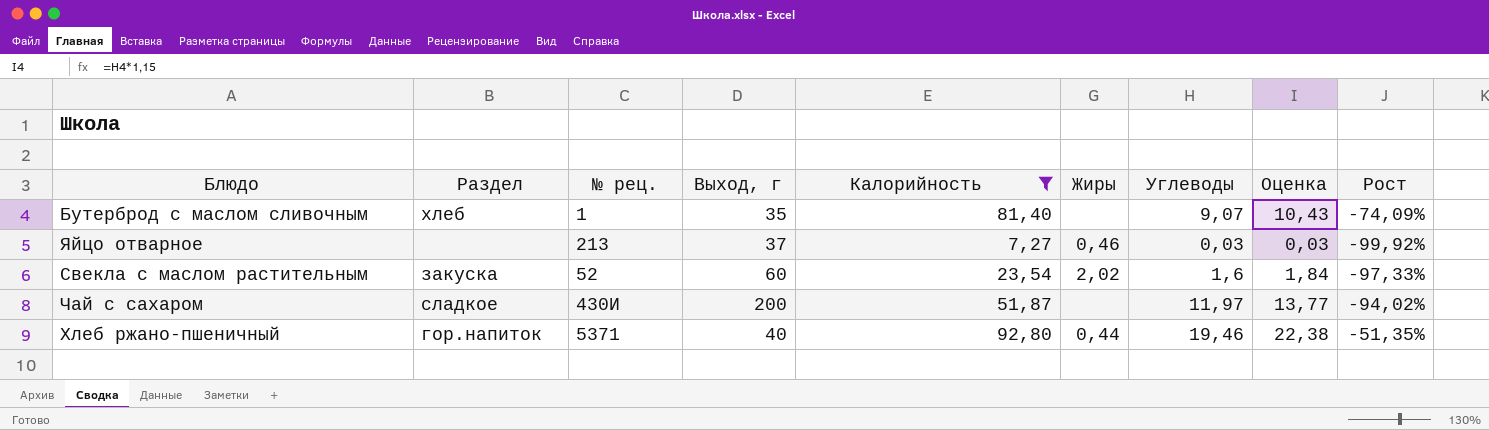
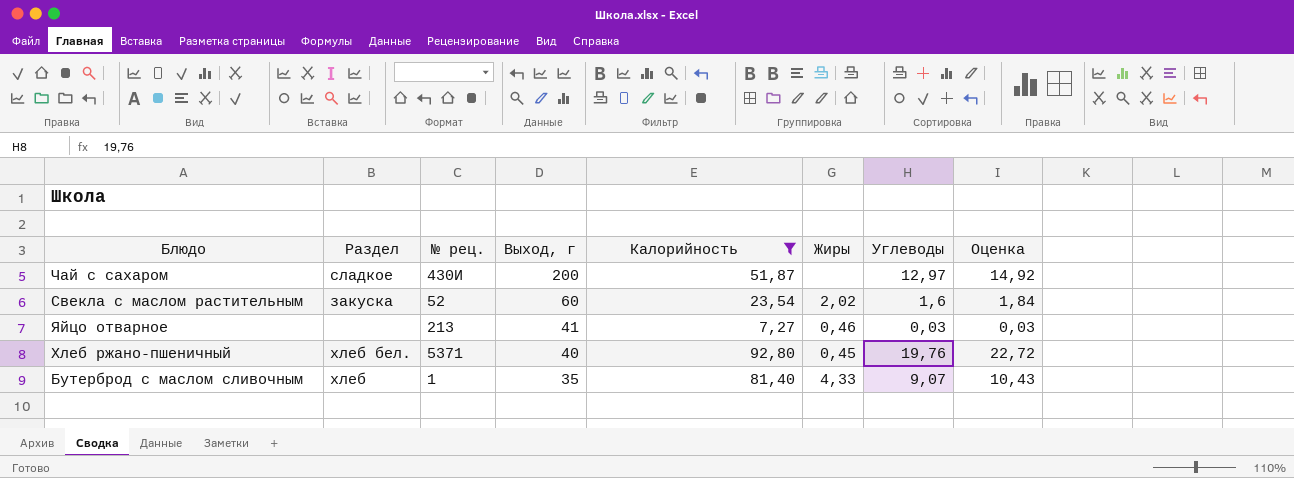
row order: none -> Выход, г descending
column Рост | formula: ([Углеводы] - [Выход, г]) / [Выход, г] -> none
Чай с сахаром | Углеводы: 11,97 -> 12,97
Чай с сахаром | Оценка: 13,77 -> 14,92
Яйцо отварное | Выход, г: 37 -> 41
Хлеб ржано-пшеничный | Раздел: гор.напиток -> хлеб бел.
Хлеб ржано-пшеничный | Жиры: 0,44 -> 0,45
Хлеб ржано-пшеничный | Углеводы: 19,46 -> 19,76
Хлеб ржано-пшеничный | Оценка: 22,38 -> 22,72
Бутерброд с маслом сливочным | Жиры: none -> 4,33

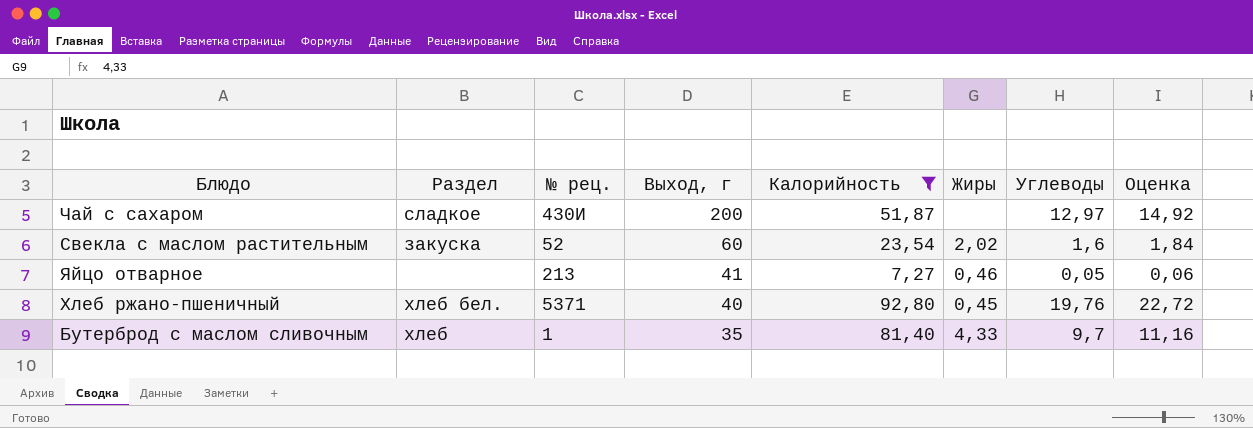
Яйцо отварное | Углеводы: 0,03 -> 0,05
Яйцо отварное | Оценка: 0,03 -> 0,06
Бутерброд с маслом сливочным | Углеводы: 9,07 -> 9,7
Бутерброд с маслом сливочным | Оценка: 10,43 -> 11,16

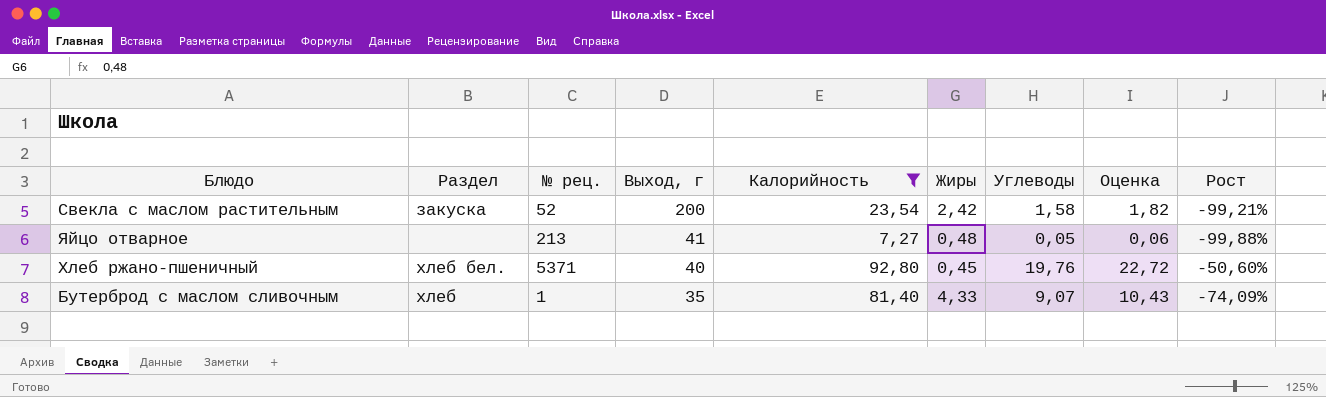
column Рост | formula: none -> ([Углеводы] - [Выход, г]) / [Выход, г]
row Чай с сахаром: сладкое | 430И | 200 | 51,87 | none | 12,97 | 14,92 -> none
Свекла с маслом растительным | Выход, г: 60 -> 200
Свекла с маслом растительным | Жиры: 2,02 -> 2,42
Свекла с маслом растительным | Углеводы: 1,6 -> 1,58
Свекла с маслом растительным | Оценка: 1,84 -> 1,82
Яйцо отварное | Жиры: 0,46 -> 0,48
Бутерброд с маслом сливочным | Углеводы: 9,7 -> 9,07
Бутерброд с маслом сливочным | Оценка: 11,16 -> 10,43

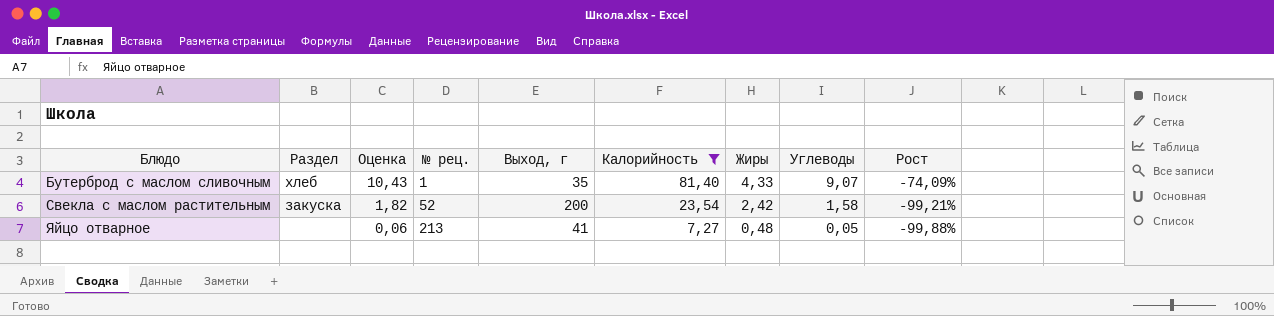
row order: Выход, г descending -> Блюдо ascending
column Оценка | position: 8 -> 3
row Хлеб ржано-пшеничный: хлеб бел. | 5371 | 40 | 92,80 | 0,45 | 19,76 | 22,72 | -50,60% -> none

